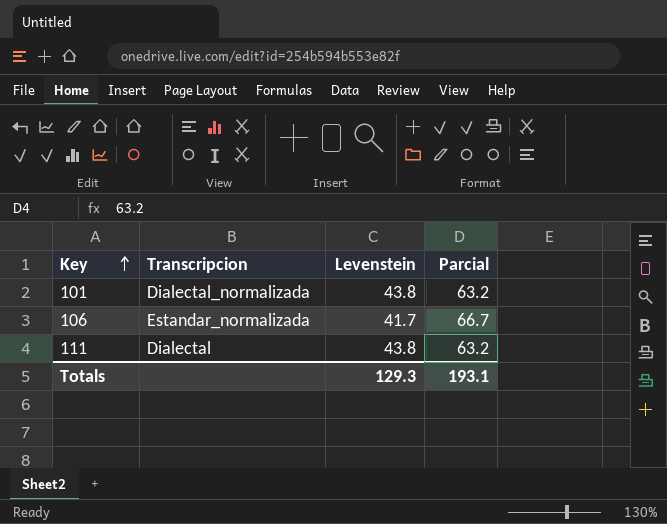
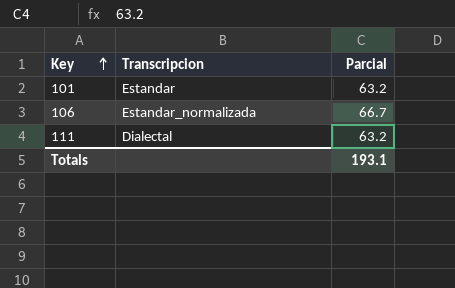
column Levenstein | position: 3 -> none
101 | Transcripcion: Dialectal_normalizada -> Estandar

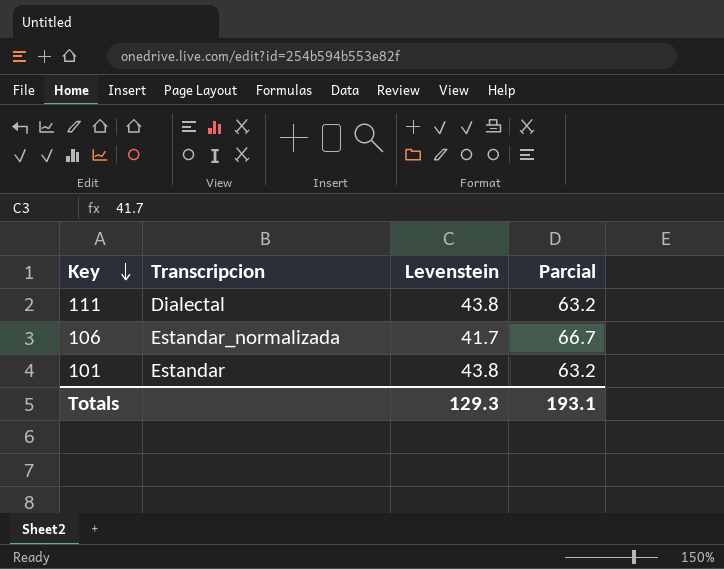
row order: Key ascending -> Key descending
column Levenstein | position: none -> 3

